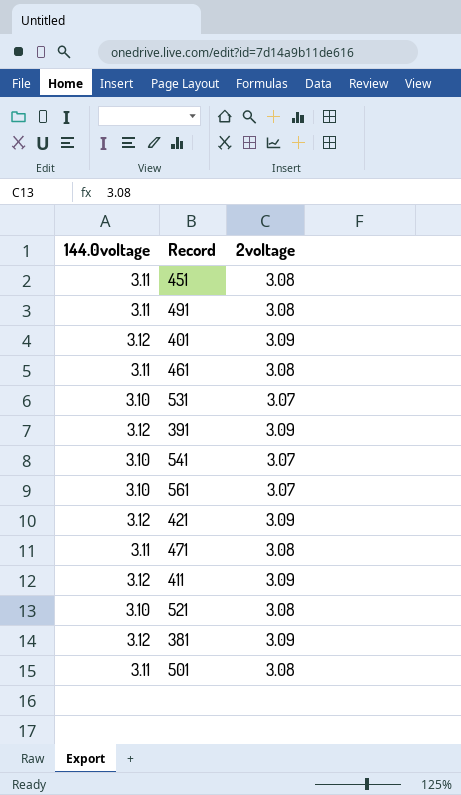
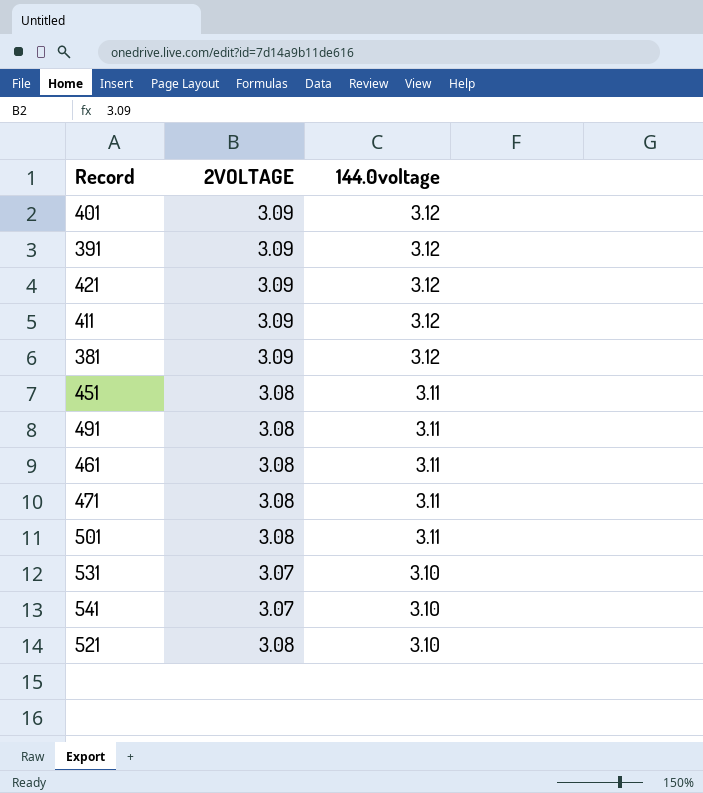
row order: none -> 144.0voltage descending
column name: 2voltage -> 2VOLTAGE
column 144.0voltage | position: 1 -> 3
row 561: 3.10 | 3.07 -> none

